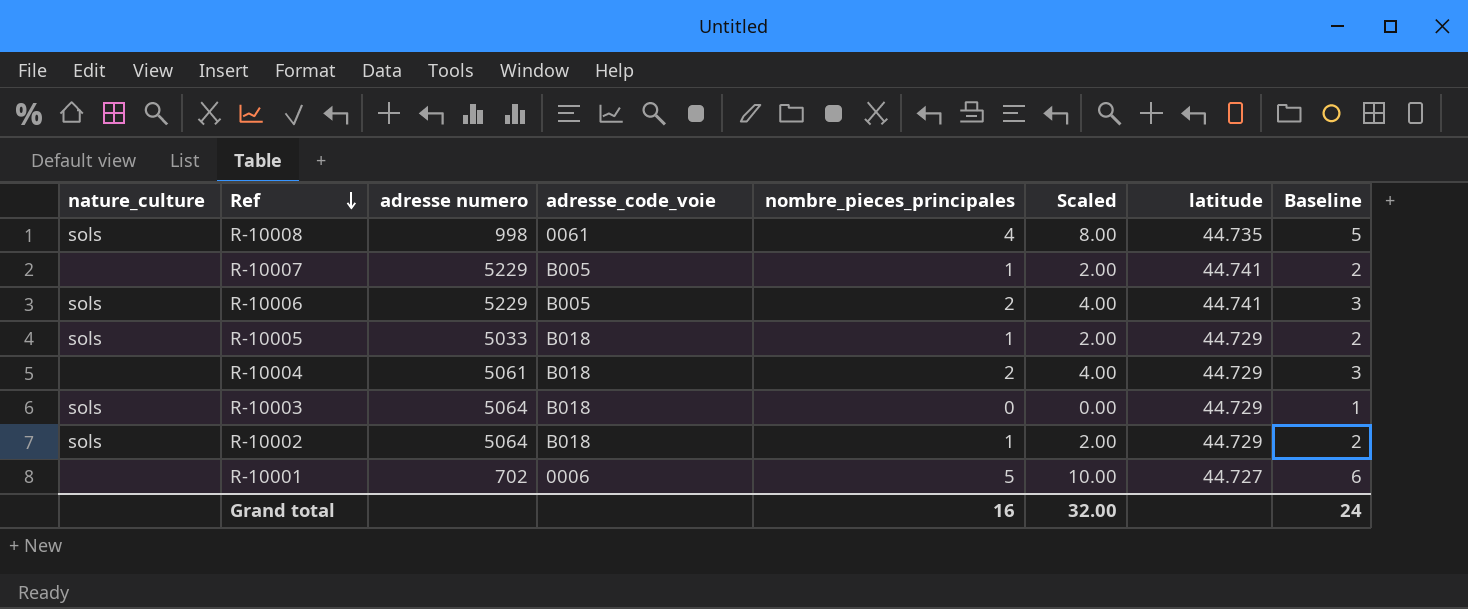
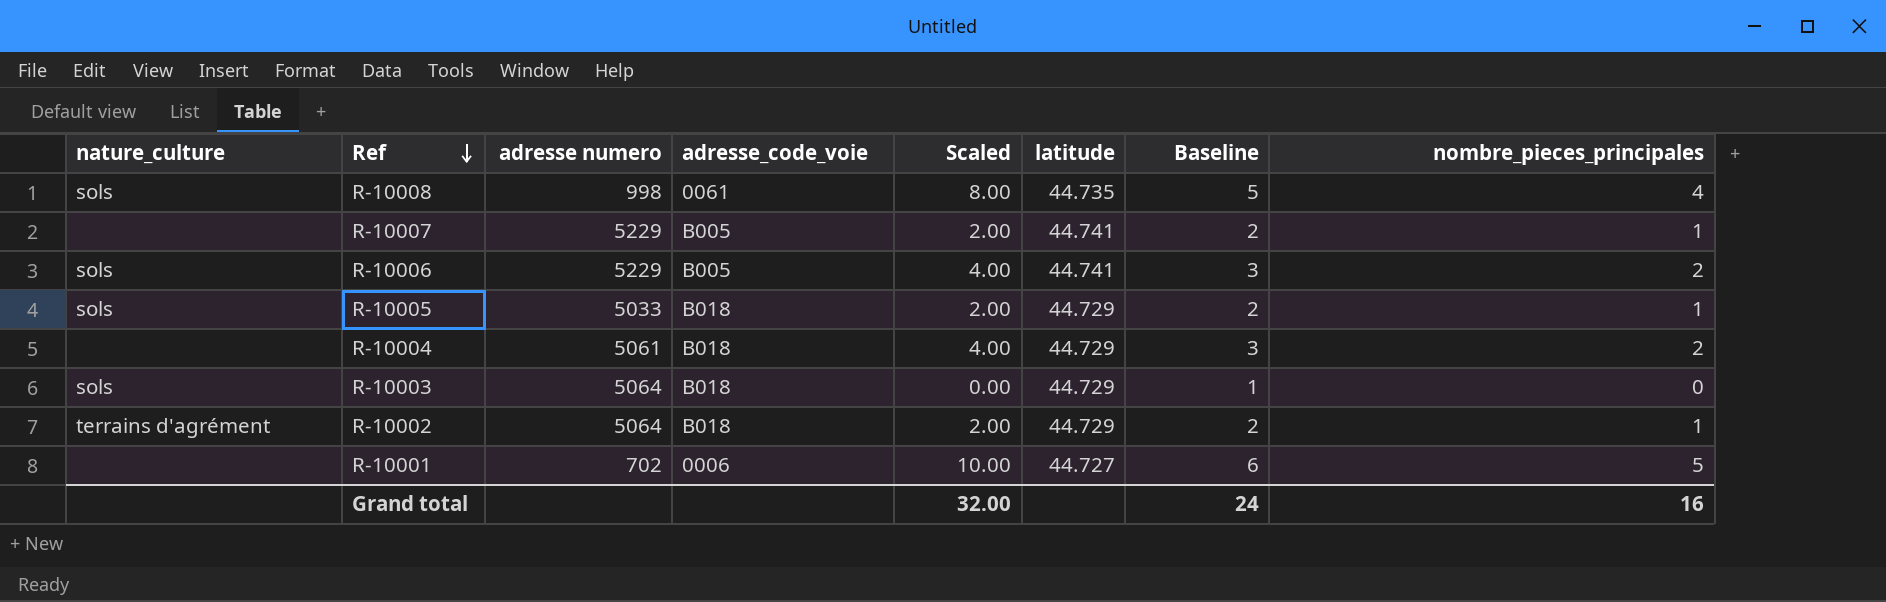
column nombre_pieces_principales | position: 5 -> 8
R-10002 | nature_culture: sols -> terrains d'agrément

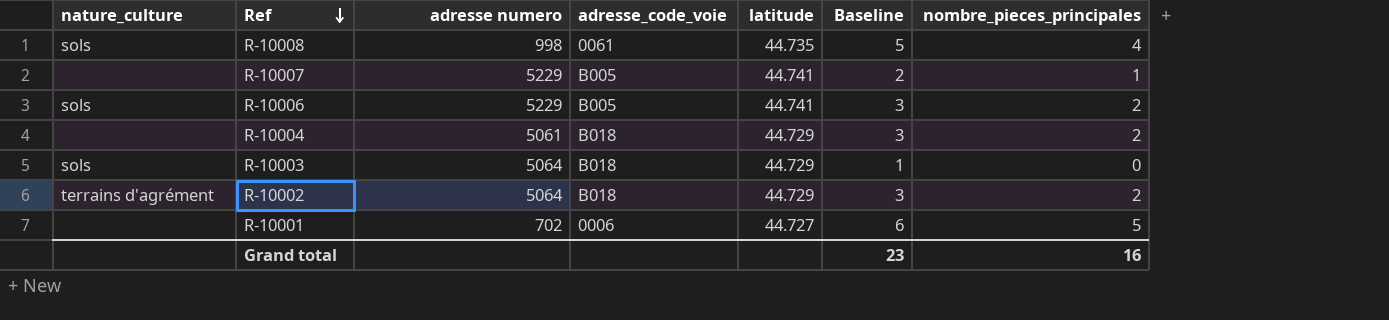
column Scaled | formula: [nombre_pieces_principales] * 2 -> none
row R-10005: sols | 5033 | B018 | 2.00 | 44.729 | 2 | 1 -> none
R-10002 | Baseline: 2 -> 3
R-10002 | nombre_pieces_principales: 1 -> 2
Grand total | Baseline: 24 -> 23

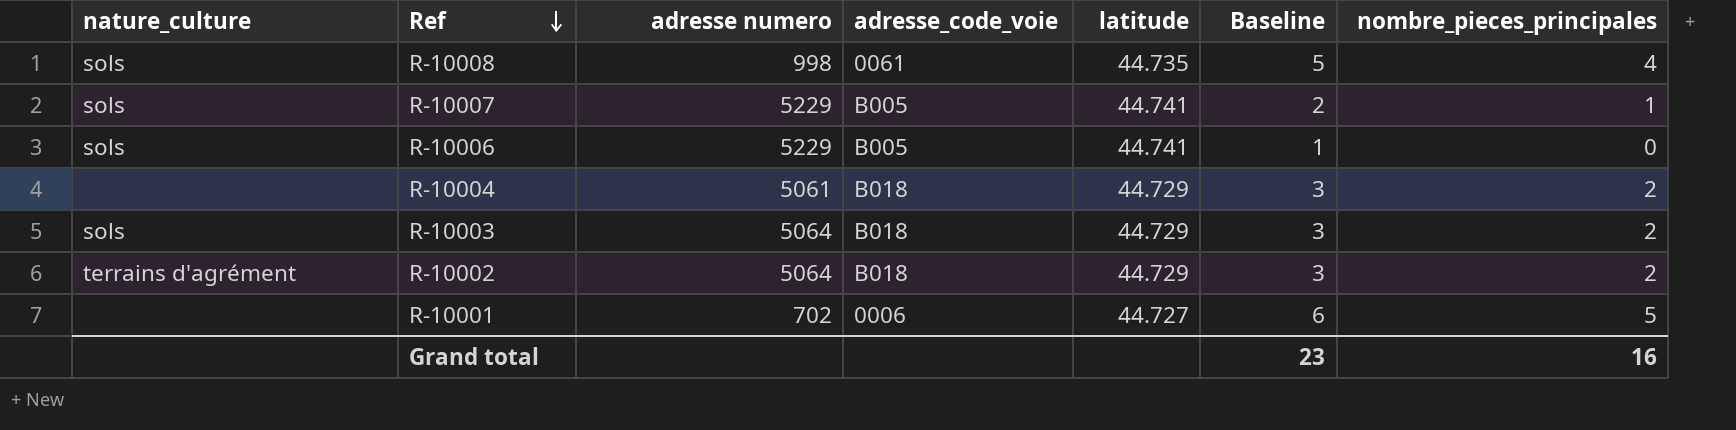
R-10007 | nature_culture: none -> sols
R-10006 | Baseline: 3 -> 1
R-10006 | nombre_pieces_principales: 2 -> 0
R-10003 | Baseline: 1 -> 3
R-10003 | nombre_pieces_principales: 0 -> 2

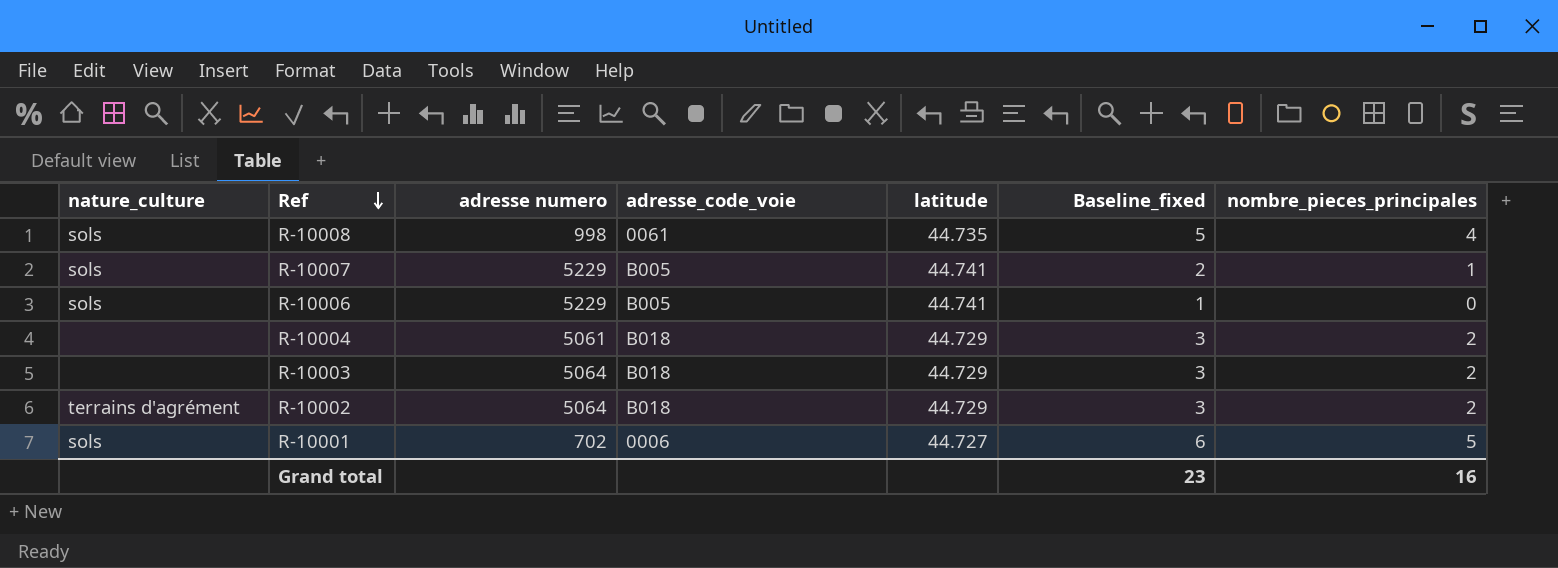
column name: Baseline -> Baseline_fixed
R-10003 | nature_culture: sols -> none
R-10001 | nature_culture: none -> sols

